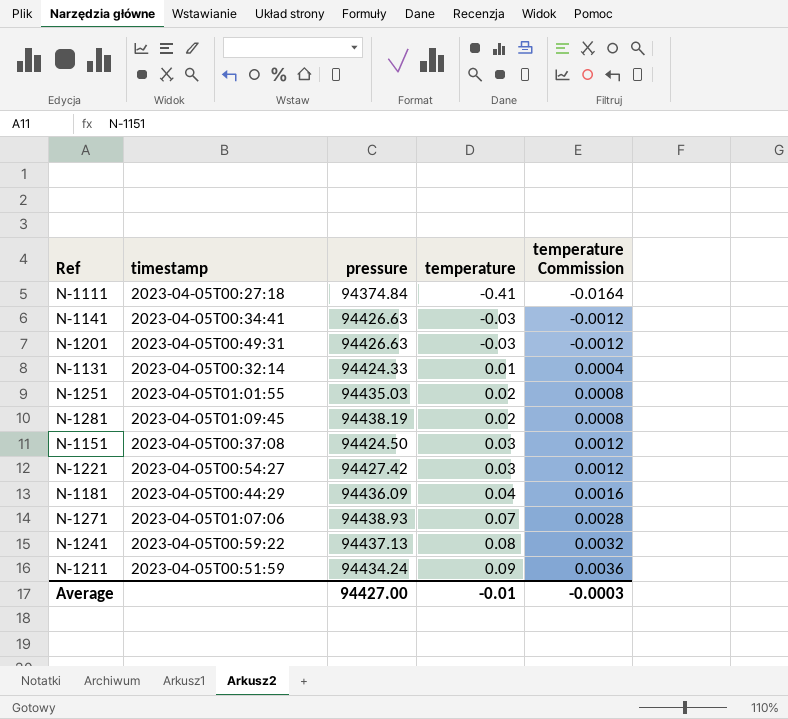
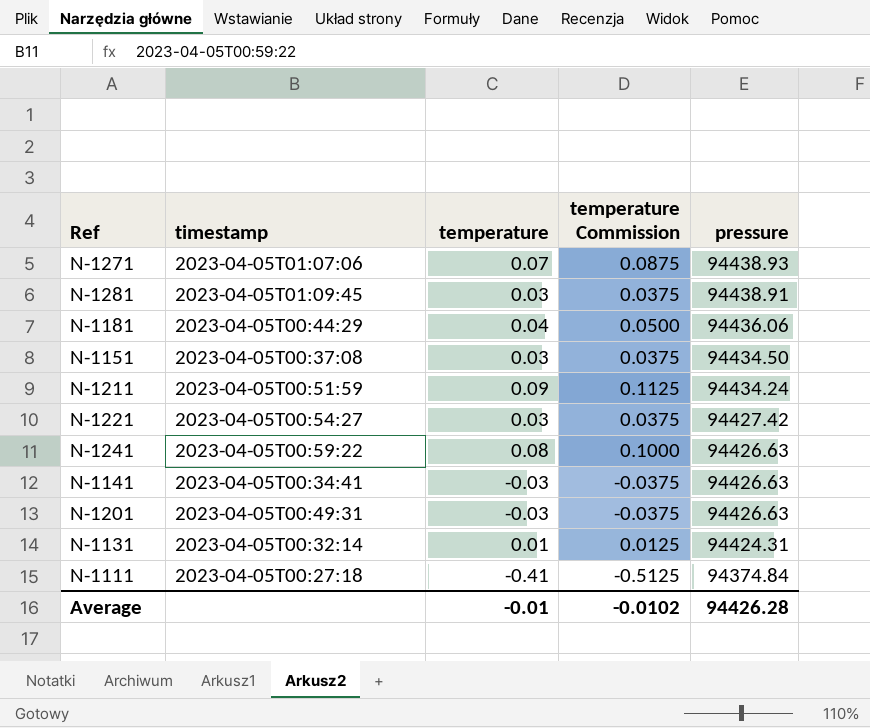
row order: temperature ascending -> pressure descending
column temperature Commission | formula: [temperature] * 0.04 -> [temperature] * 1.25
column pressure | position: 3 -> 5
row N-1251: 2023-04-05T01:01:55 | 94435.03 | 0.02 | 0.0008 -> none
N-1281 | temperature: 0.02 -> 0.03
N-1281 | pressure: 94438.19 -> 94438.91
N-1181 | pressure: 94436.09 -> 94436.06
N-1151 | pressure: 94424.50 -> 94434.50
N-1241 | pressure: 94437.13 -> 94426.63
N-1131 | pressure: 94424.33 -> 94424.31
Average | temperature Commission: -0.0003 -> -0.0102
Average | pressure: 94427.00 -> 94426.28

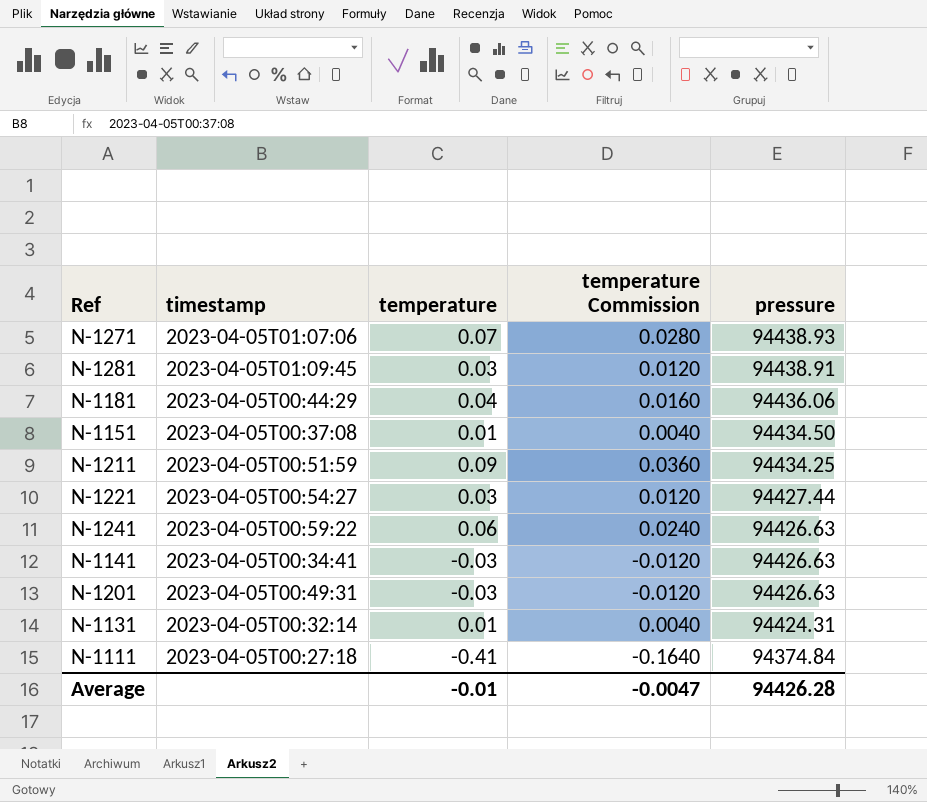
column temperature Commission | formula: [temperature] * 1.25 -> [temperature] * 0.4
N-1151 | temperature: 0.03 -> 0.01
N-1211 | pressure: 94434.24 -> 94434.25
N-1221 | pressure: 94427.42 -> 94427.44
N-1241 | temperature: 0.08 -> 0.06
Average | temperature Commission: -0.0102 -> -0.0047

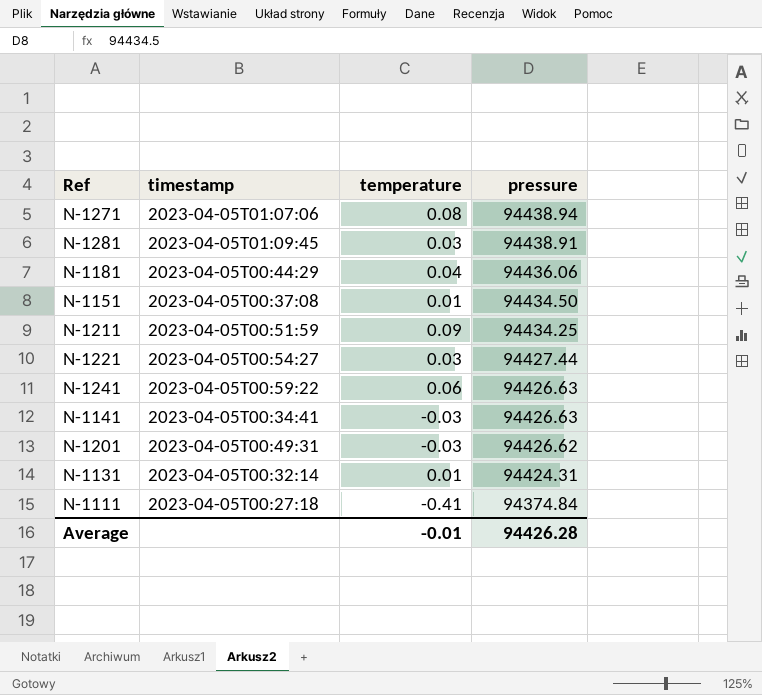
column temperature Commission | formula: [temperature] * 0.4 -> none
N-1271 | temperature: 0.07 -> 0.08
N-1271 | pressure: 94438.93 -> 94438.94
N-1201 | pressure: 94426.63 -> 94426.62

